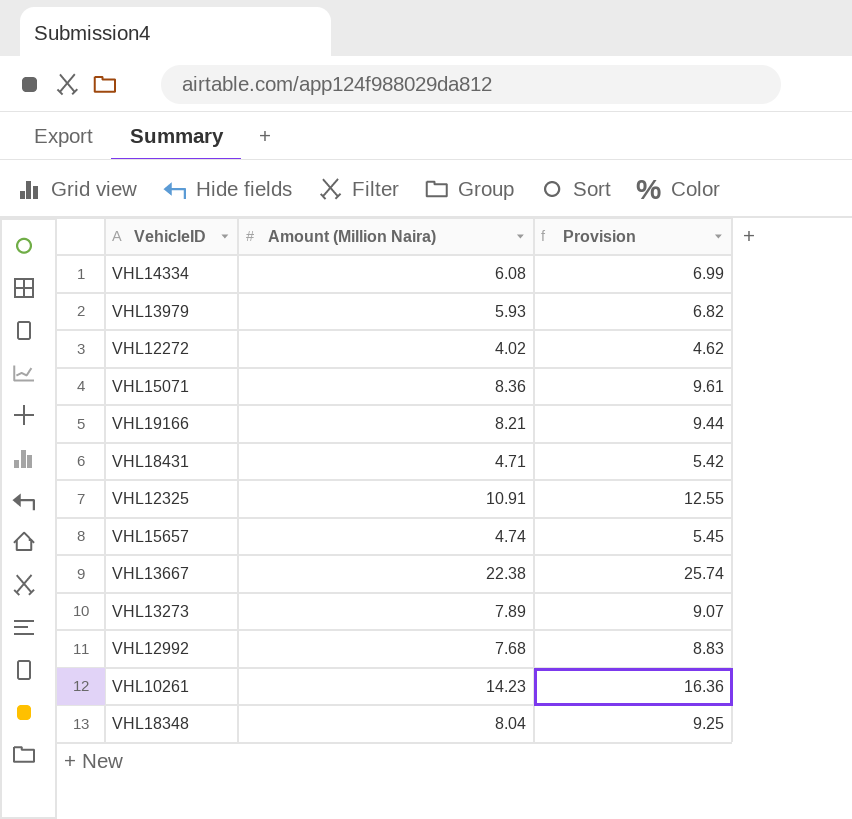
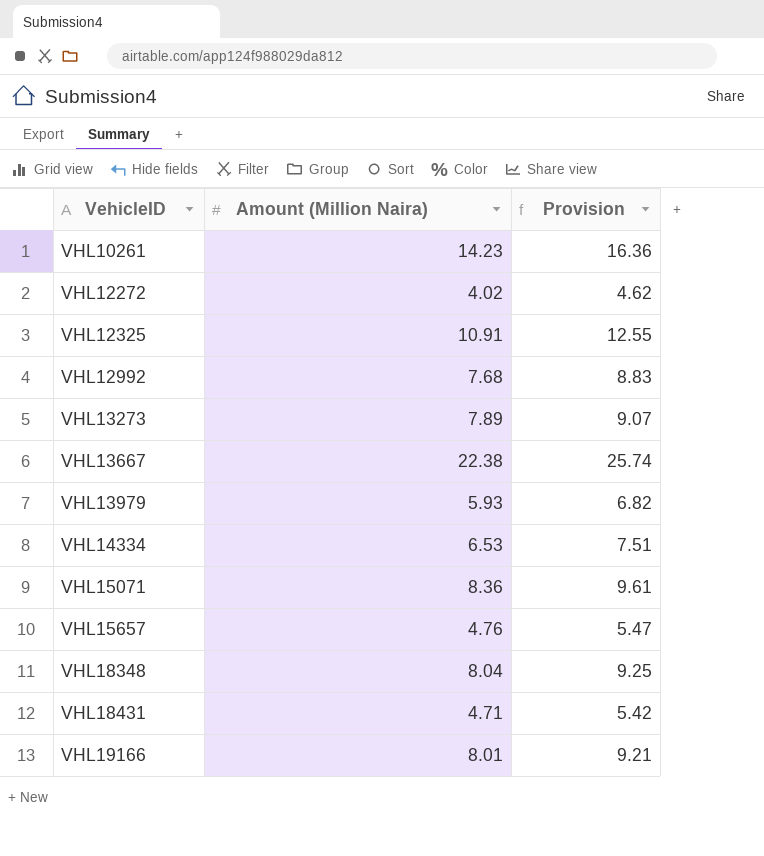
row order: none -> VehicleID ascending
VHL14334 | Amount (Million Naira): 6.08 -> 6.53
VHL14334 | Provision: 6.99 -> 7.51
VHL15657 | Amount (Million Naira): 4.74 -> 4.76
VHL15657 | Provision: 5.45 -> 5.47
VHL19166 | Amount (Million Naira): 8.21 -> 8.01
VHL19166 | Provision: 9.44 -> 9.21

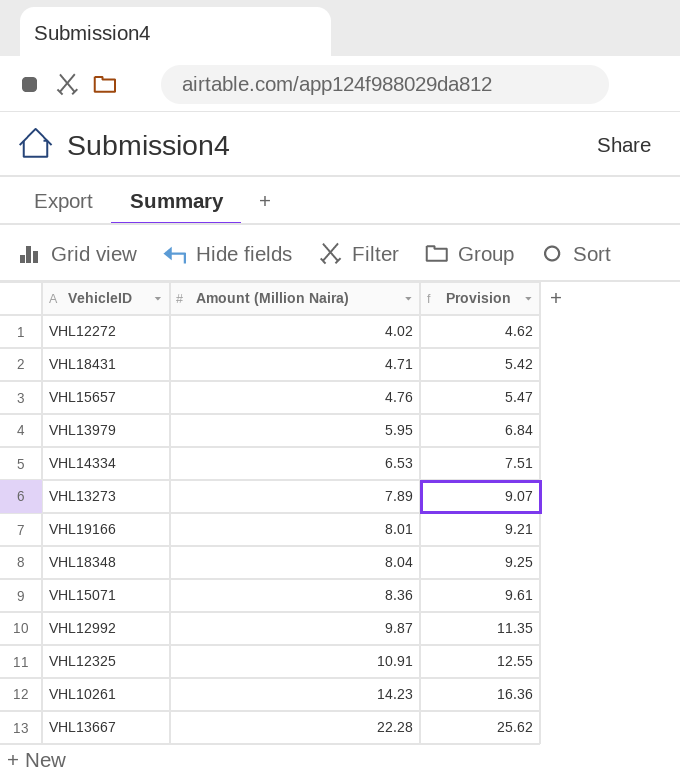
row order: VehicleID ascending -> Amount (Million Naira) ascending
VHL13979 | Amount (Million Naira): 5.93 -> 5.95
VHL13979 | Provision: 6.82 -> 6.84
VHL12992 | Amount (Million Naira): 7.68 -> 9.87
VHL12992 | Provision: 8.83 -> 11.35
VHL13667 | Amount (Million Naira): 22.38 -> 22.28
VHL13667 | Provision: 25.74 -> 25.62

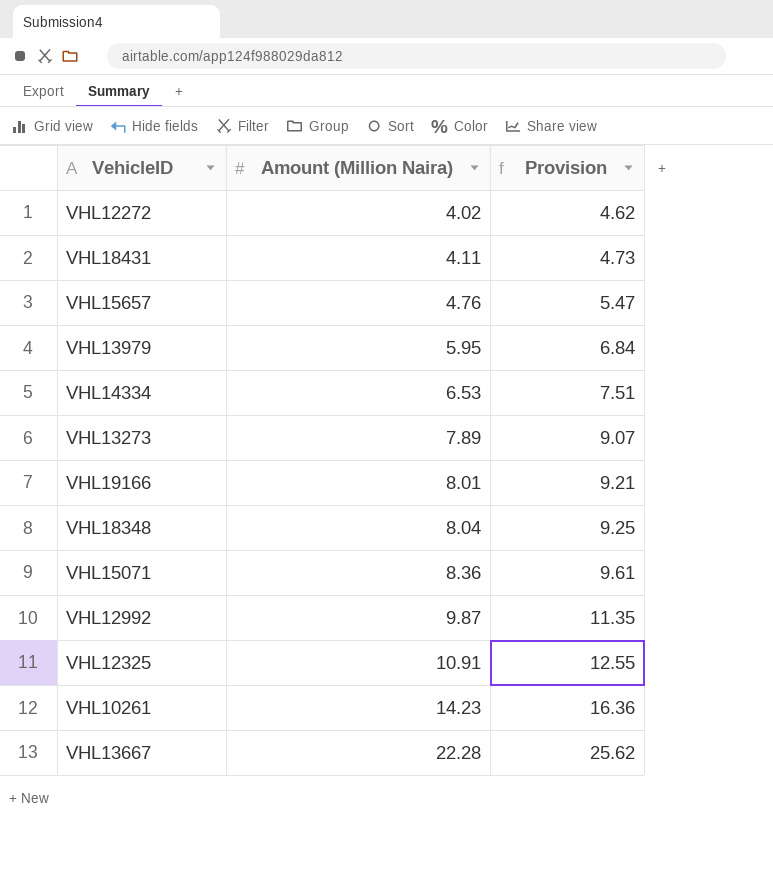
VHL18431 | Amount (Million Naira): 4.71 -> 4.11
VHL18431 | Provision: 5.42 -> 4.73

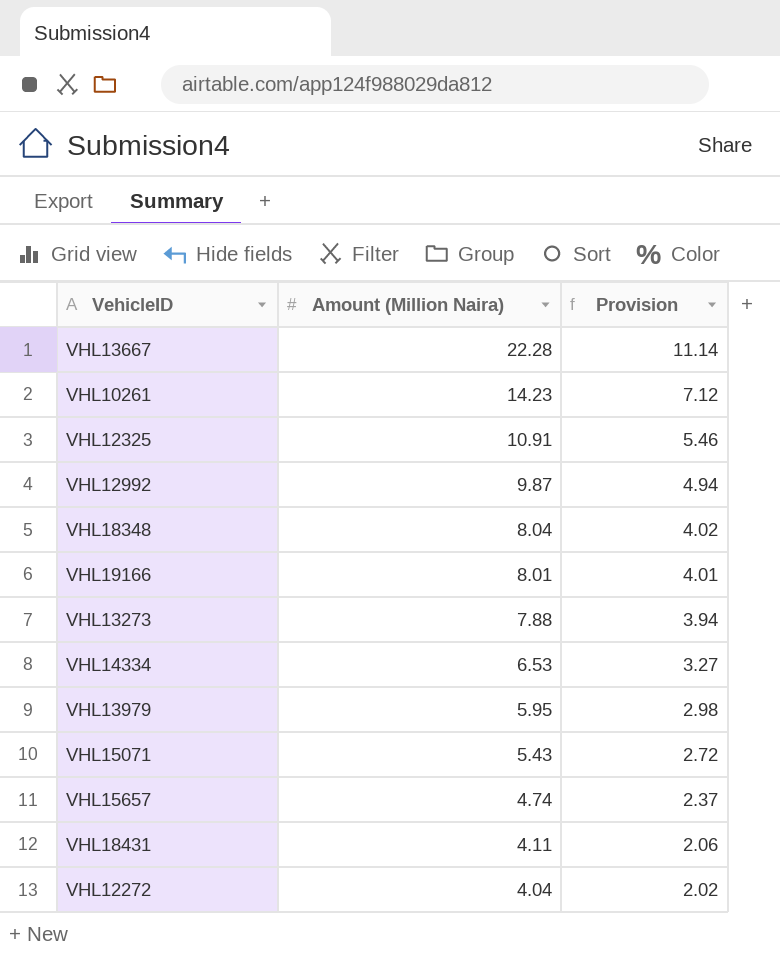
row order: Amount (Million Naira) ascending -> Amount (Million Naira) descending
column Provision | formula: [Amount (Million Naira)] * 1.15 -> [Amount (Million Naira)] * 0.5
VHL13273 | Amount (Million Naira): 7.89 -> 7.88
VHL15071 | Amount (Million Naira): 8.36 -> 5.43
VHL15657 | Amount (Million Naira): 4.76 -> 4.74
VHL12272 | Amount (Million Naira): 4.02 -> 4.04

